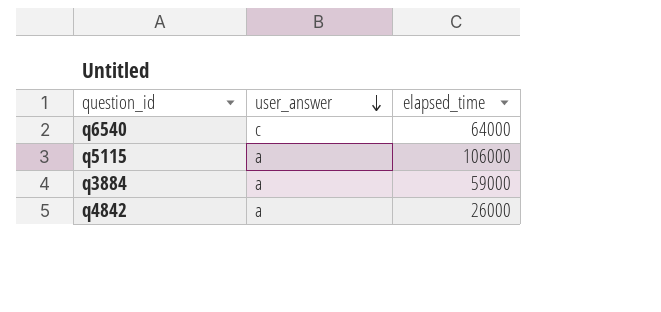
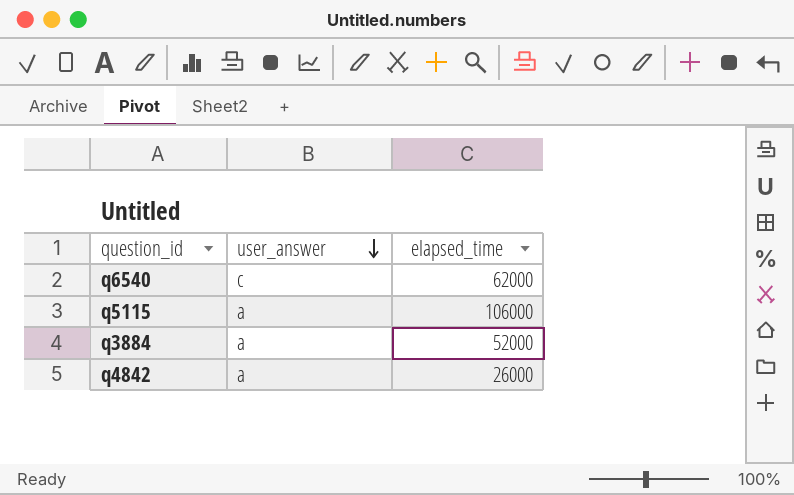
q6540 | elapsed_time: 64000 -> 62000
q3884 | elapsed_time: 59000 -> 52000

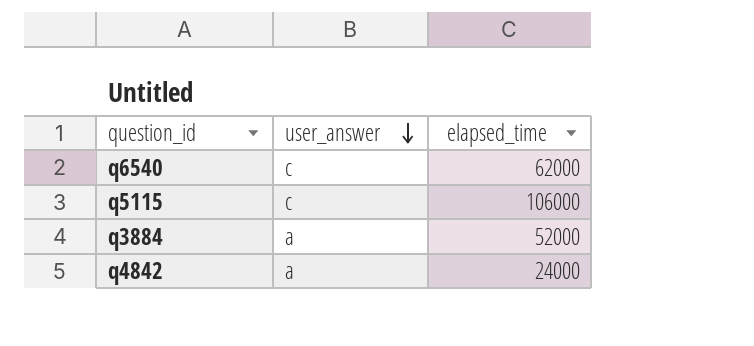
q5115 | user_answer: a -> c
q4842 | elapsed_time: 26000 -> 24000

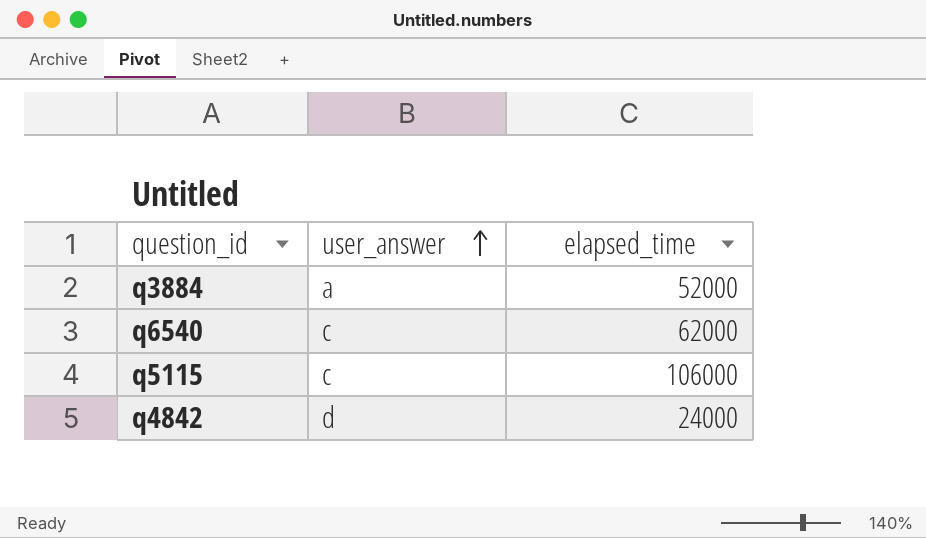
row order: user_answer descending -> user_answer ascending
q4842 | user_answer: a -> d

